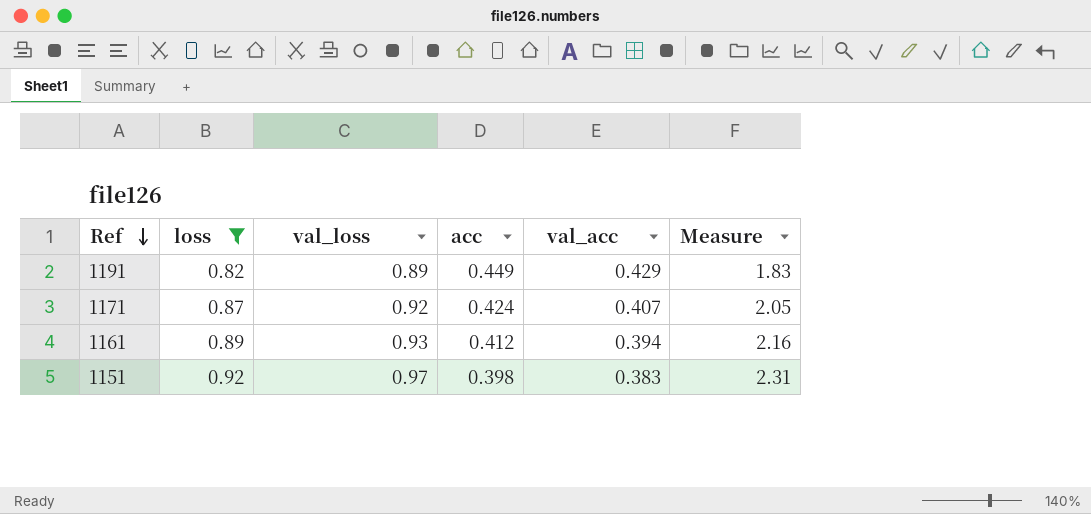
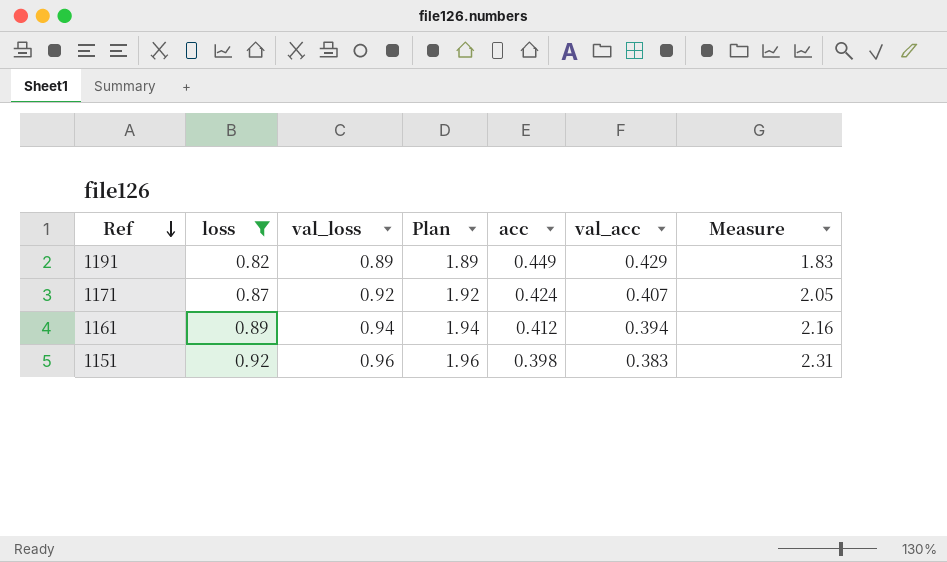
column Plan | formula: none -> [val_loss] + 1
1161 | val_loss: 0.93 -> 0.94
1151 | val_loss: 0.97 -> 0.96

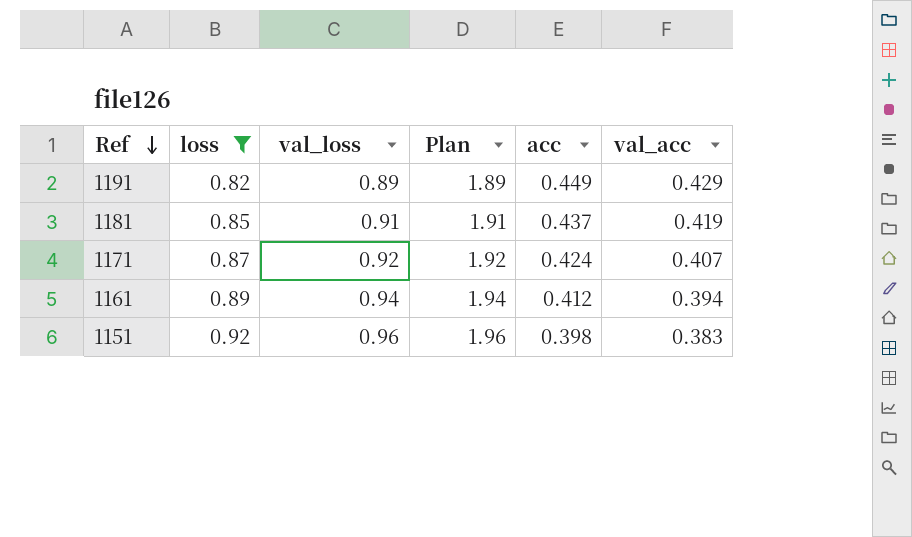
column Measure | formula: [loss] / [acc] -> none
row 1181: none -> 0.85 | 0.91 | 1.91 | 0.437 | 0.419

